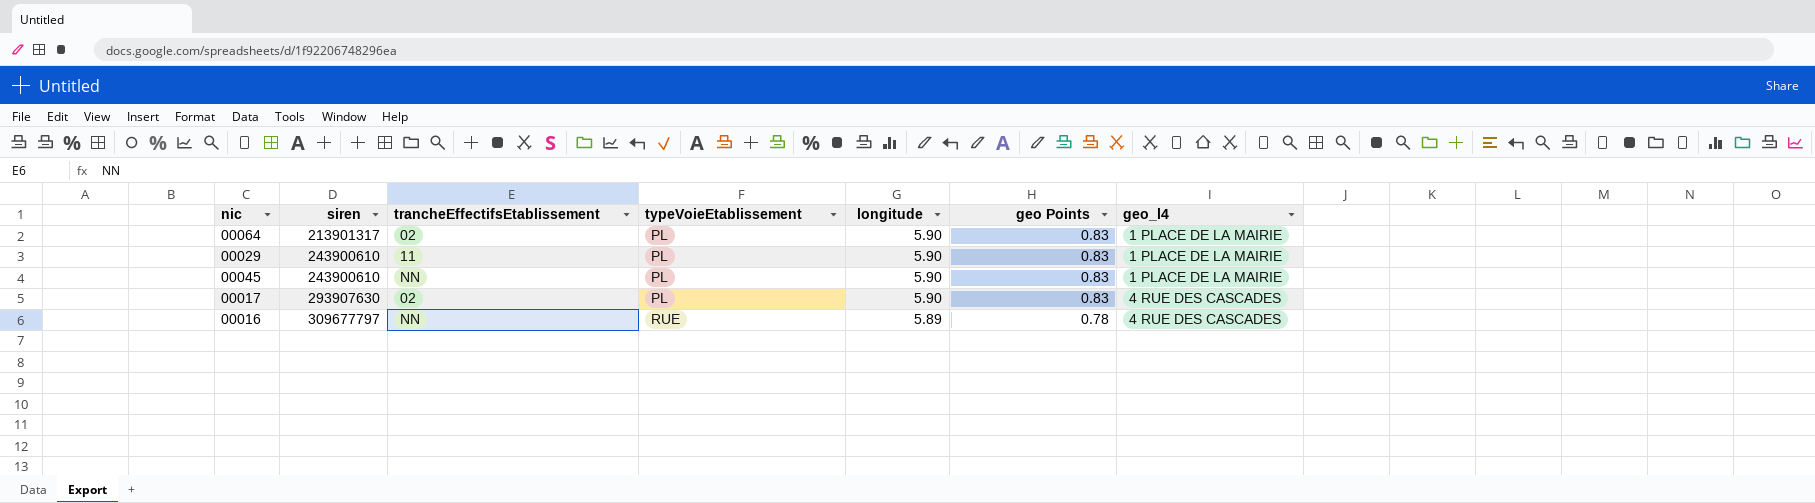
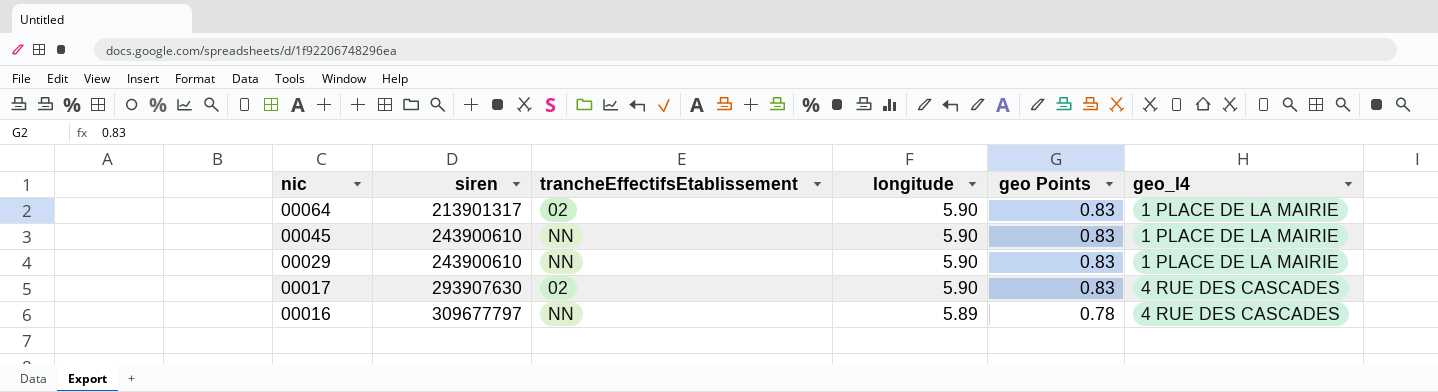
row order: siren ascending -> nic descending
column typeVoieEtablissement | position: 4 -> none
00029 | trancheEffectifsEtablissement: 11 -> NN

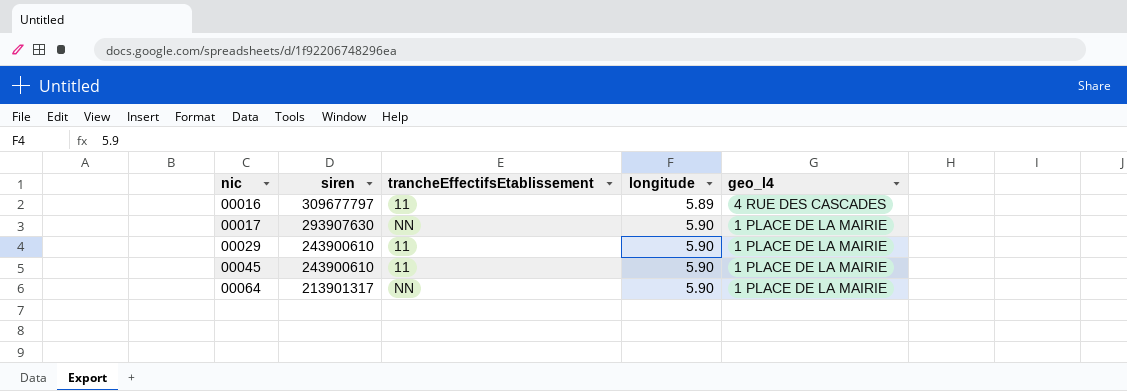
row order: nic descending -> nic ascending
column geo Points | position: 5 -> none
00016 | trancheEffectifsEtablissement: NN -> 11
00017 | trancheEffectifsEtablissement: 02 -> NN
00017 | geo_l4: 4 RUE DES CASCADES -> 1 PLACE DE LA MAIRIE
00029 | trancheEffectifsEtablissement: NN -> 11
00045 | trancheEffectifsEtablissement: NN -> 11
00064 | trancheEffectifsEtablissement: 02 -> NN

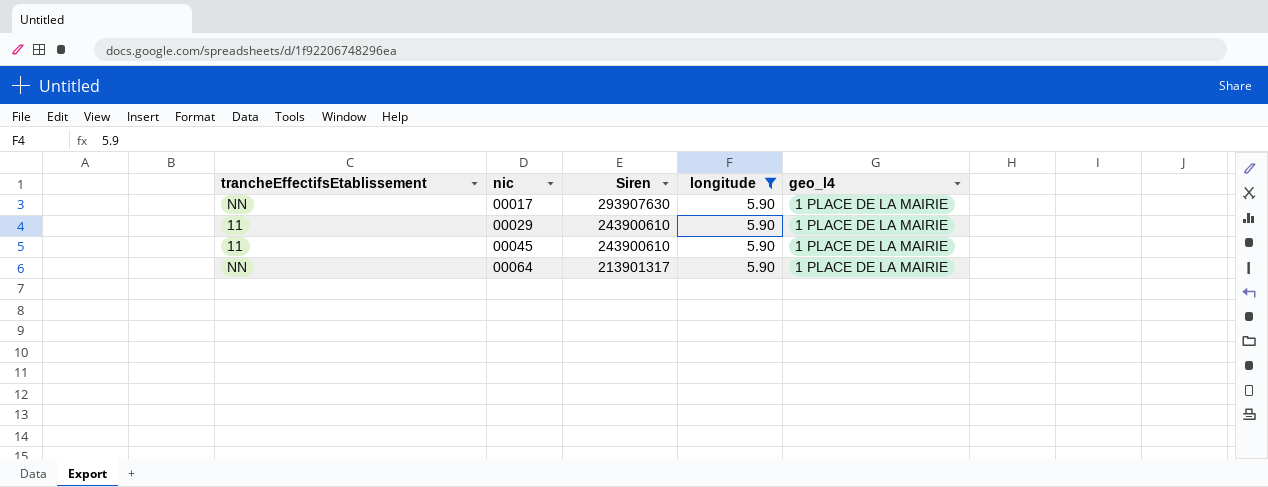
filter: none -> longitude = 5.90
column trancheEffectifsEtablissement | position: 3 -> 1
column name: siren -> Siren

